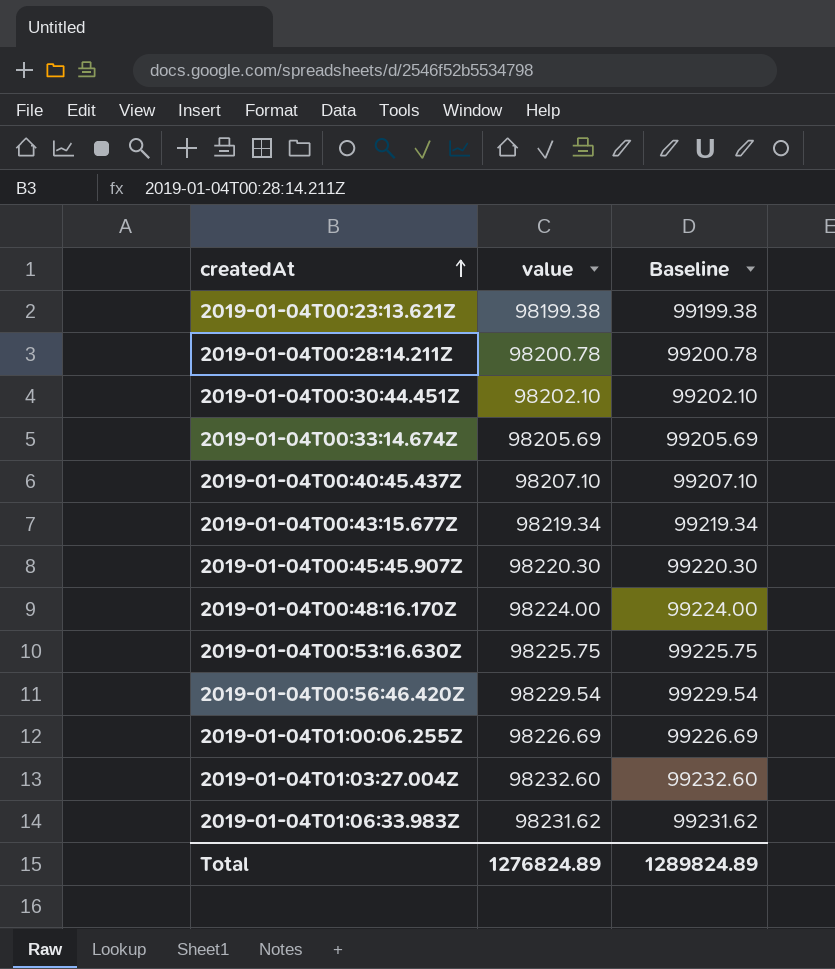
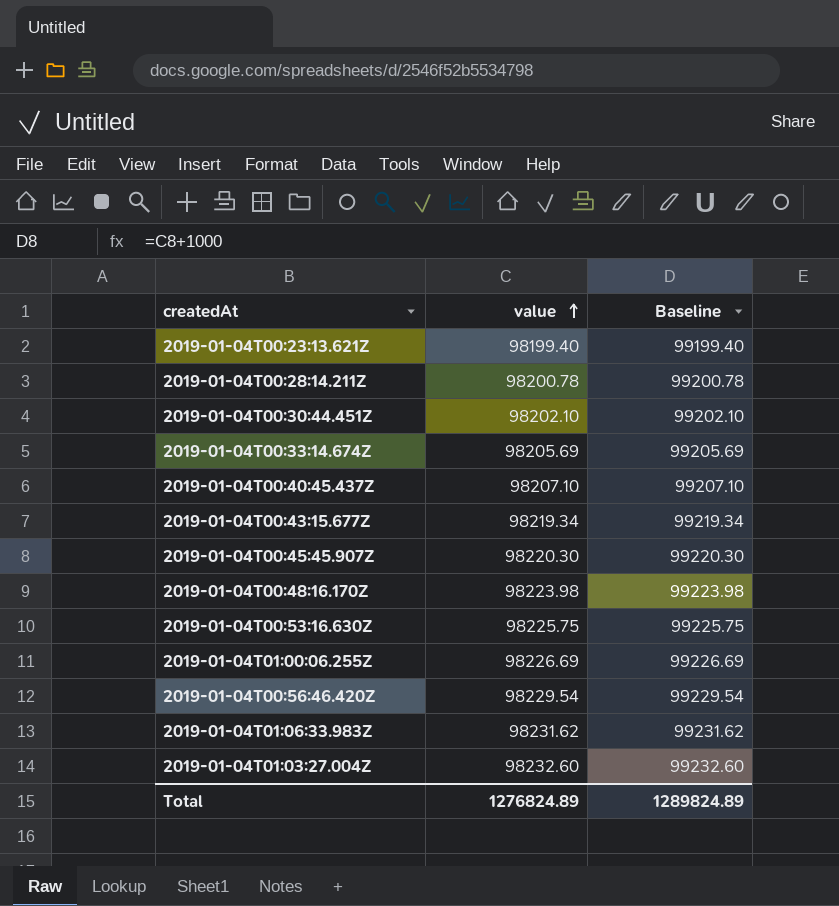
row order: createdAt ascending -> value ascending
2019-01-04T00:23:13.621Z | value: 98199.38 -> 98199.40
2019-01-04T00:23:13.621Z | Baseline: 99199.38 -> 99199.40
2019-01-04T00:48:16.170Z | value: 98224.00 -> 98223.98
2019-01-04T00:48:16.170Z | Baseline: 99224.00 -> 99223.98

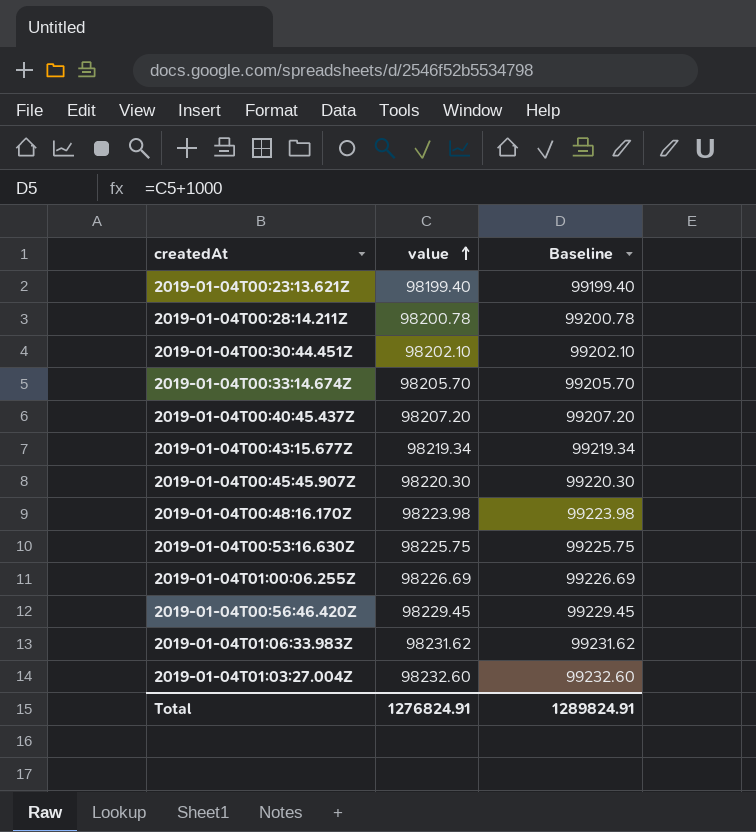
2019-01-04T00:33:14.674Z | value: 98205.69 -> 98205.70
2019-01-04T00:33:14.674Z | Baseline: 99205.69 -> 99205.70
2019-01-04T00:40:45.437Z | value: 98207.10 -> 98207.20
2019-01-04T00:40:45.437Z | Baseline: 99207.10 -> 99207.20
2019-01-04T00:56:46.420Z | value: 98229.54 -> 98229.45
2019-01-04T00:56:46.420Z | Baseline: 99229.54 -> 99229.45
Total | value: 1276824.89 -> 1276824.91
Total | Baseline: 1289824.89 -> 1289824.91

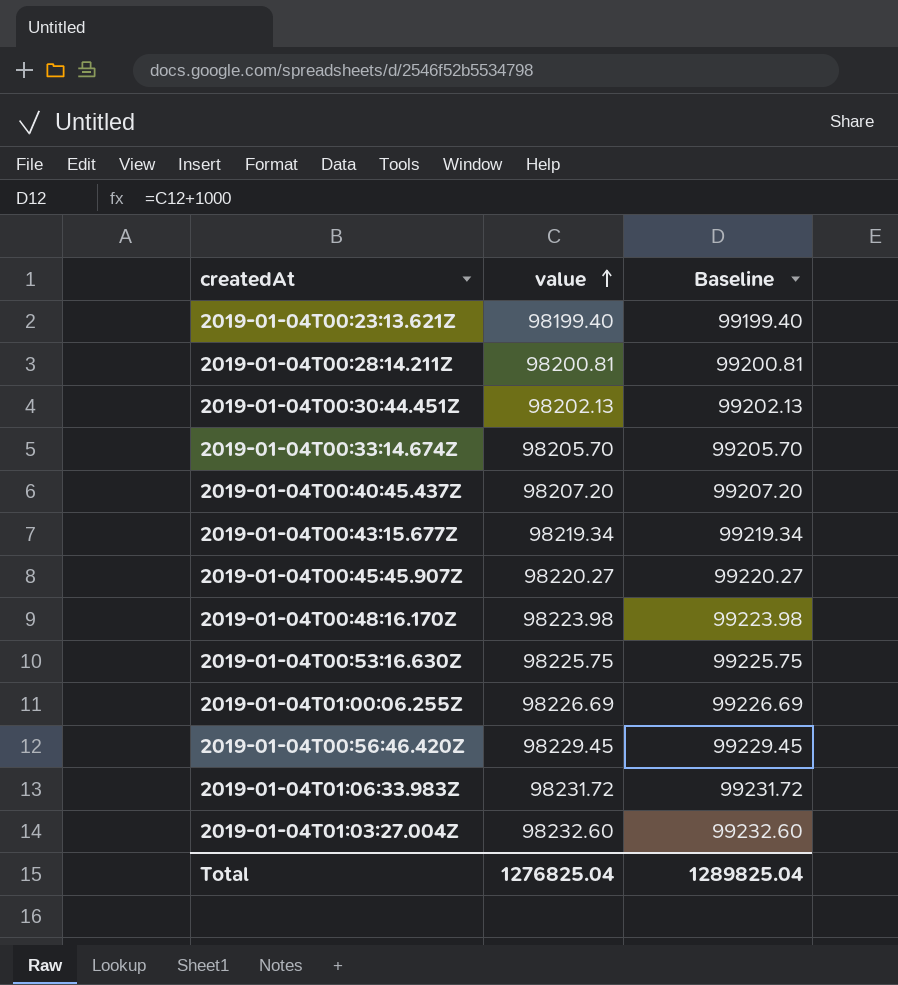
2019-01-04T00:28:14.211Z | value: 98200.78 -> 98200.81
2019-01-04T00:28:14.211Z | Baseline: 99200.78 -> 99200.81
2019-01-04T00:30:44.451Z | value: 98202.10 -> 98202.13
2019-01-04T00:30:44.451Z | Baseline: 99202.10 -> 99202.13
2019-01-04T00:45:45.907Z | value: 98220.30 -> 98220.27
2019-01-04T00:45:45.907Z | Baseline: 99220.30 -> 99220.27
2019-01-04T01:06:33.983Z | value: 98231.62 -> 98231.72
2019-01-04T01:06:33.983Z | Baseline: 99231.62 -> 99231.72
Total | value: 1276824.91 -> 1276825.04
Total | Baseline: 1289824.91 -> 1289825.04

